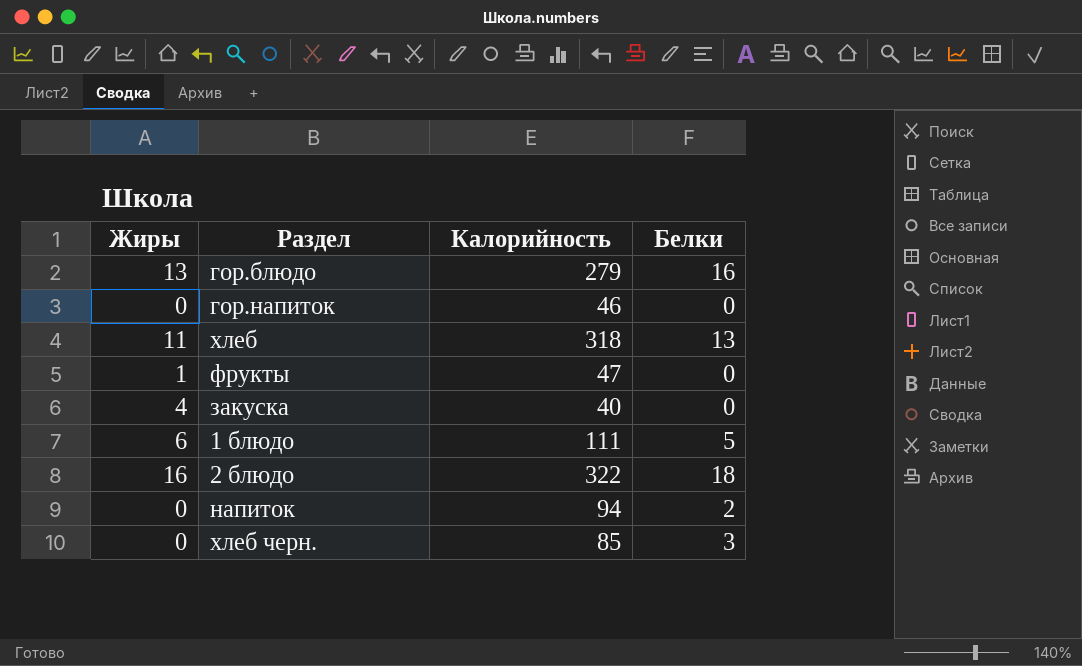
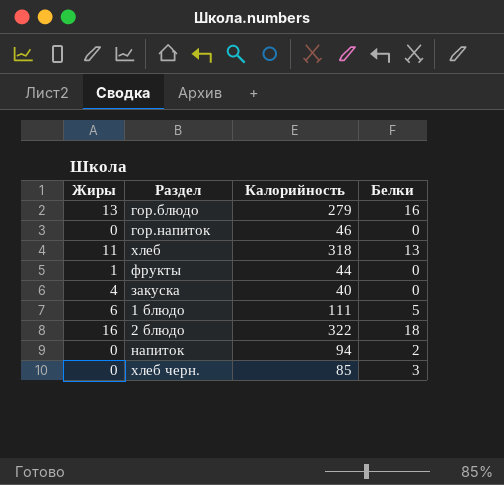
фрукты | Калорийность: 47 -> 44

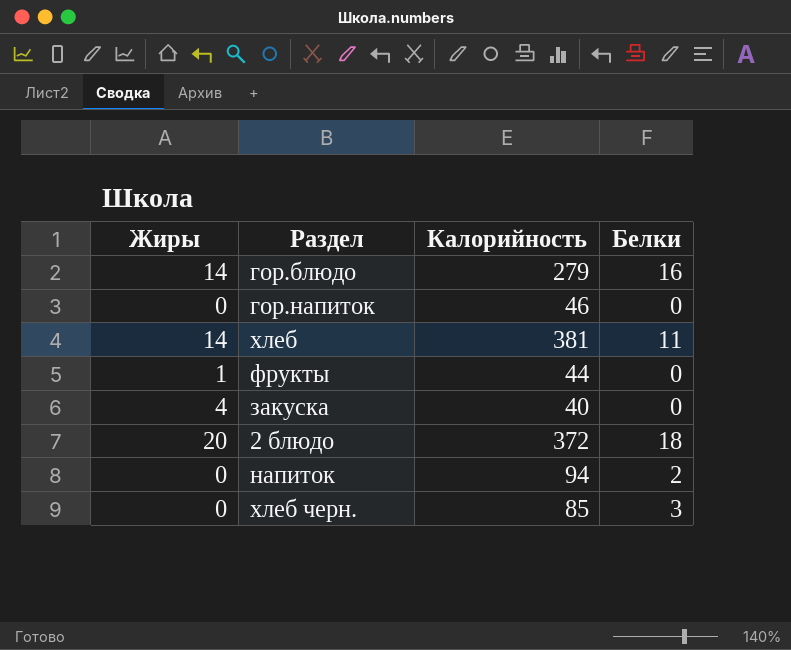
row 1 блюдо: 6 | 111 | 5 -> none
гор.блюдо | Жиры: 13 -> 14
хлеб | Жиры: 11 -> 14
хлеб | Калорийность: 318 -> 381
хлеб | Белки: 13 -> 11
2 блюдо | Жиры: 16 -> 20
2 блюдо | Калорийность: 322 -> 372

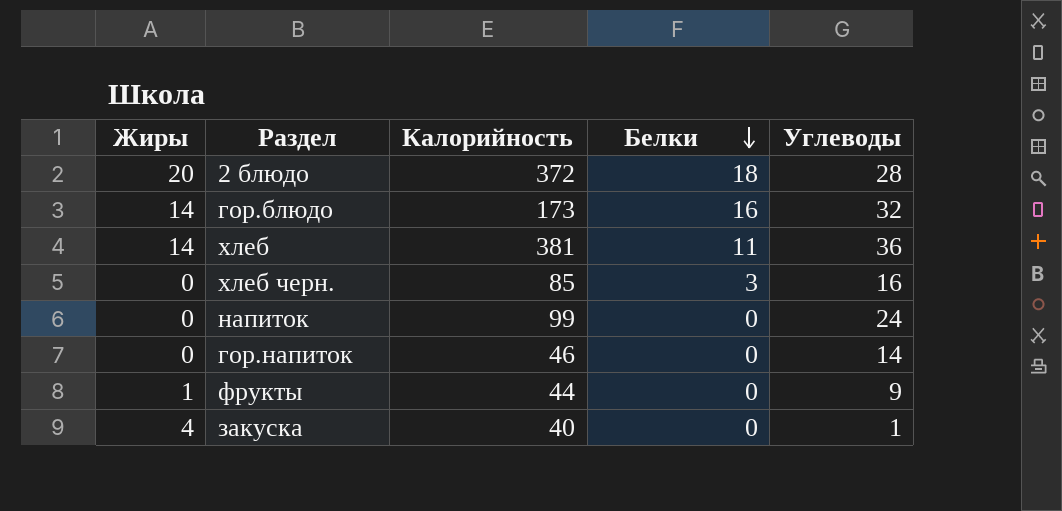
row order: none -> Белки descending
column Углеводы | position: none -> 5
гор.блюдо | Калорийность: 279 -> 173
напиток | Калорийность: 94 -> 99
напиток | Белки: 2 -> 0

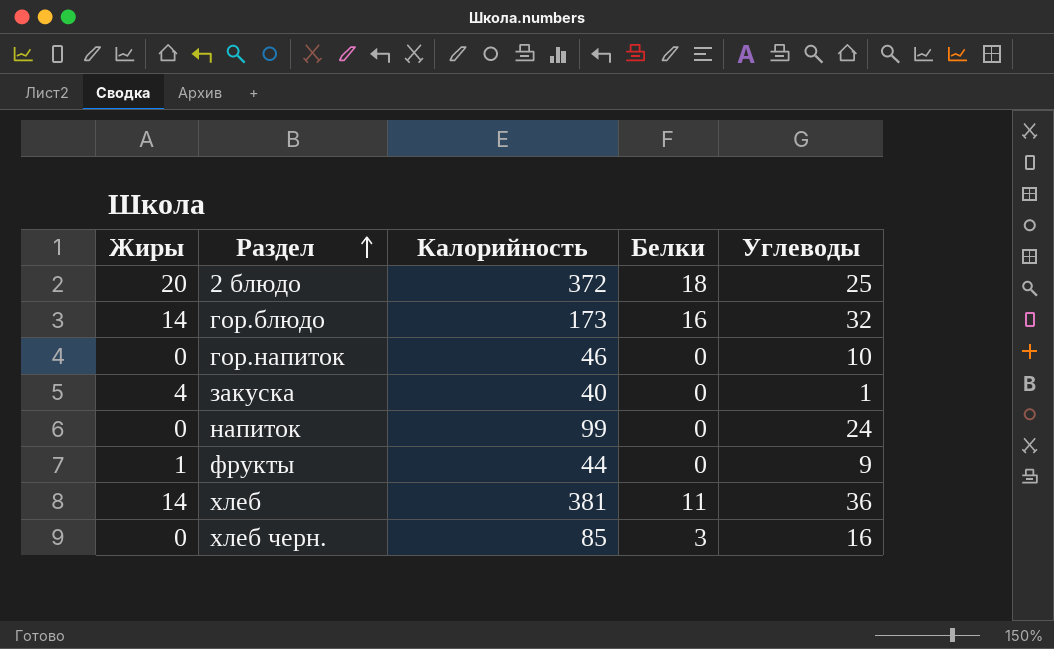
row order: Белки descending -> Раздел ascending
2 блюдо | Углеводы: 28 -> 25
гор.напиток | Углеводы: 14 -> 10

